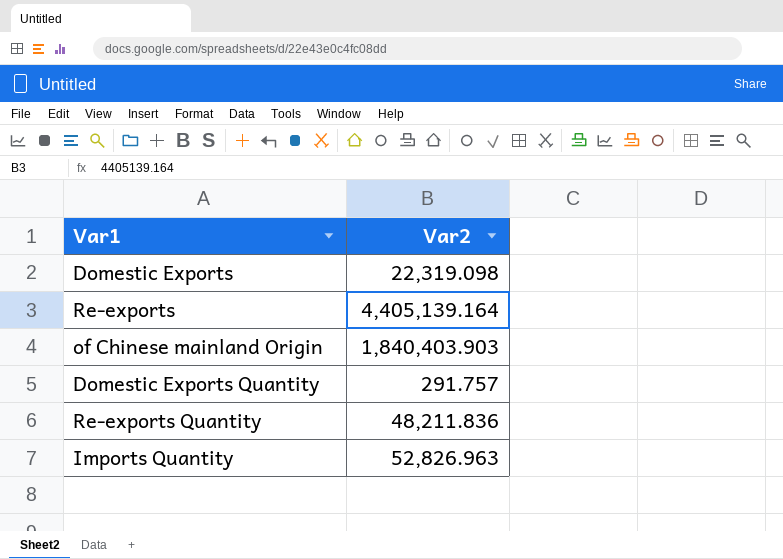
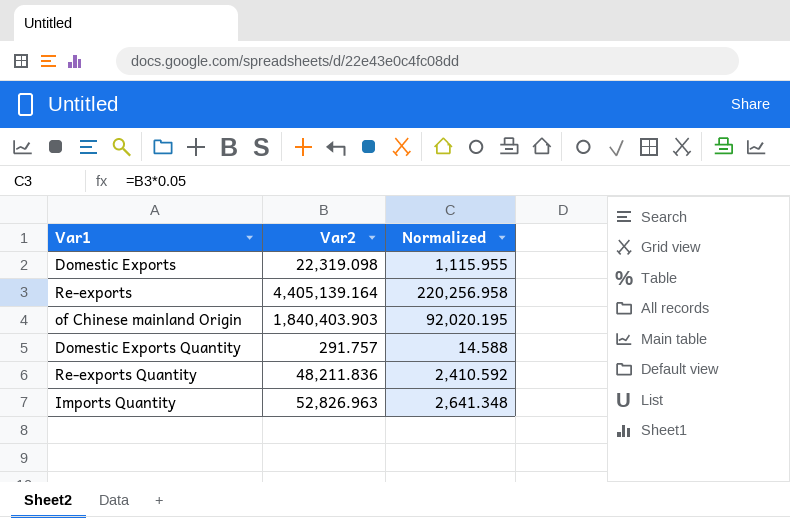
column Normalized | formula: none -> [Var2] * 0.05

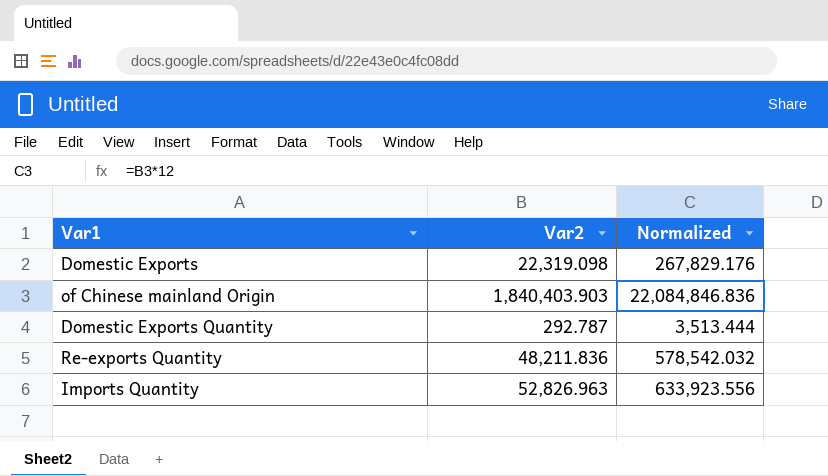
column Normalized | formula: [Var2] * 0.05 -> [Var2] * 12
row Re-exports: 4,405,139.164 | 220,256.958 -> none
Domestic Exports Quantity | Var2: 291.757 -> 292.787

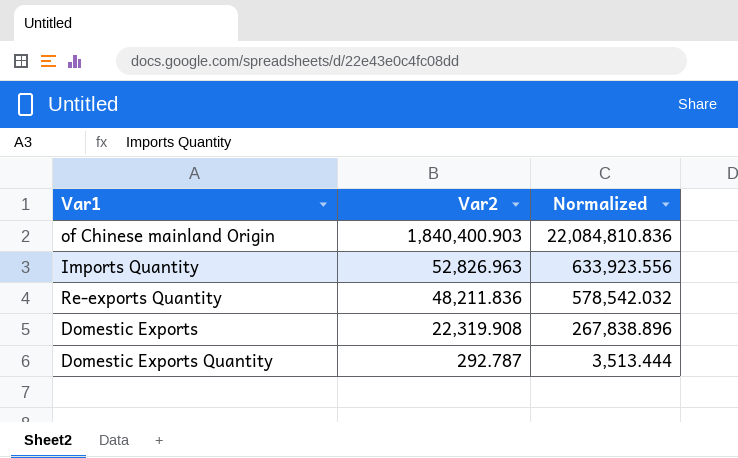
row order: none -> Var2 descending
of Chinese mainland Origin | Var2: 1,840,403.903 -> 1,840,400.903
of Chinese mainland Origin | Normalized: 22,084,846.836 -> 22,084,810.836
Domestic Exports | Var2: 22,319.098 -> 22,319.908
Domestic Exports | Normalized: 267,829.176 -> 267,838.896

